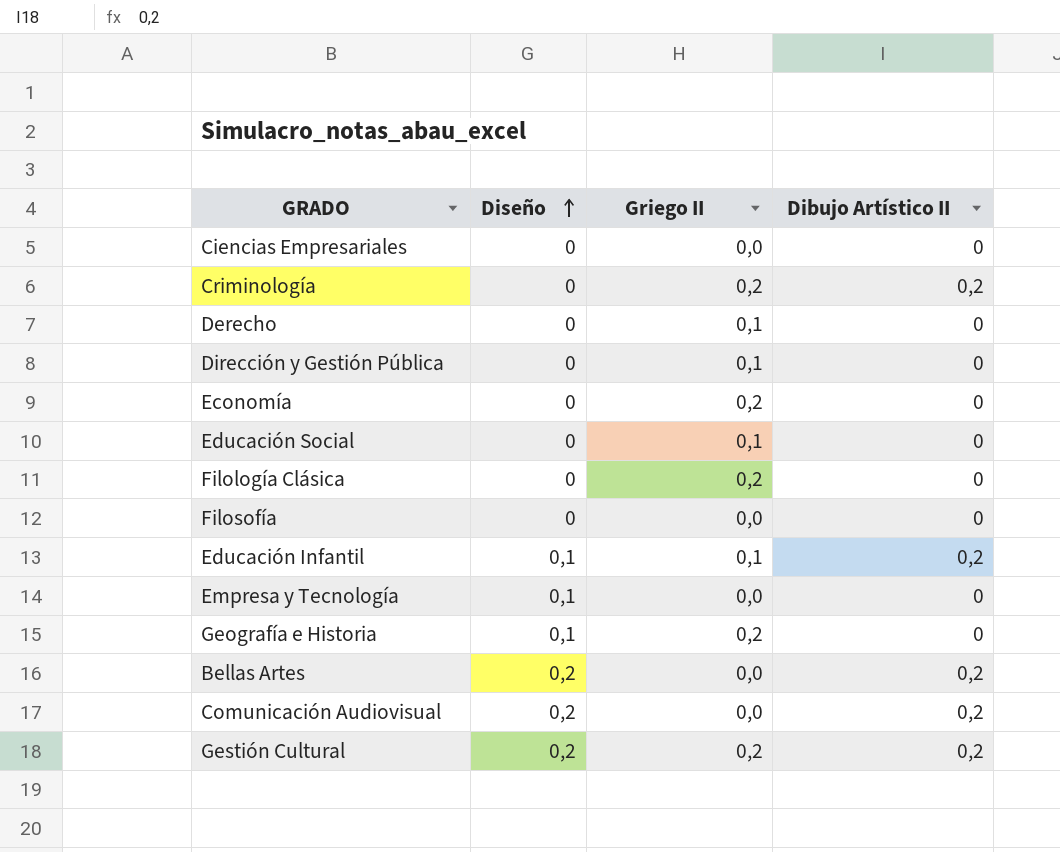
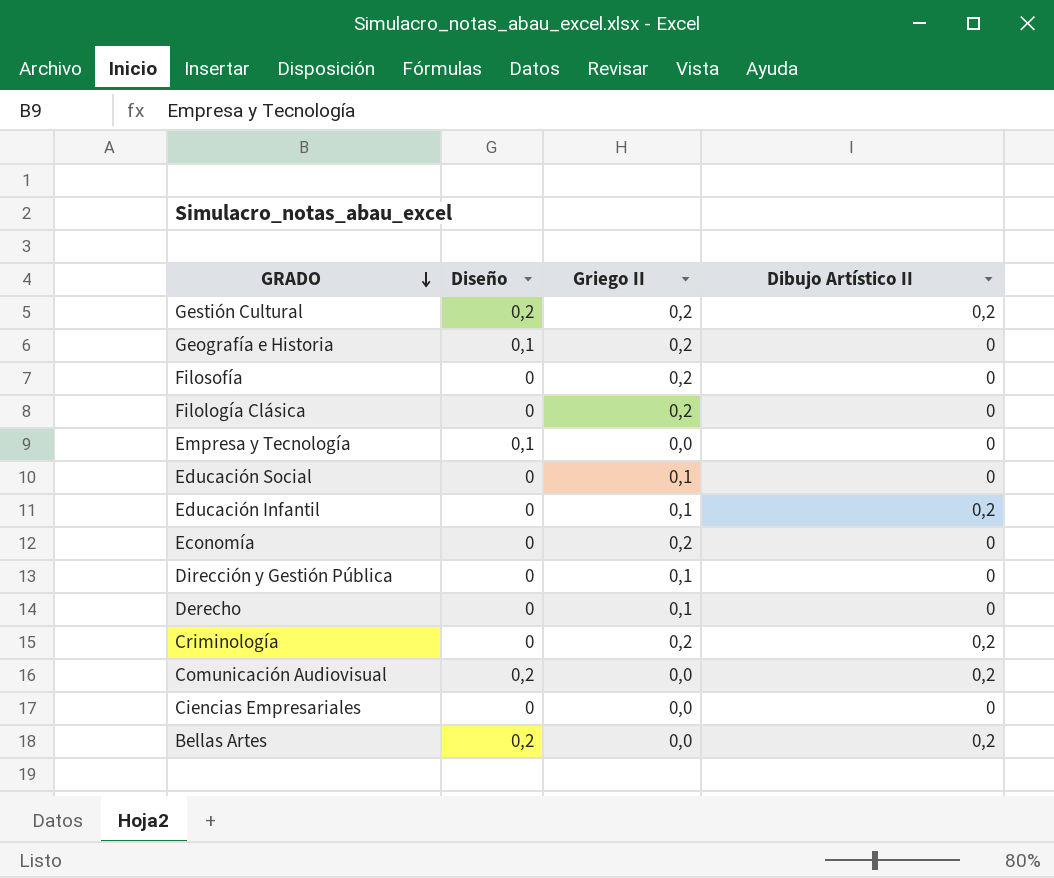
row order: Diseño ascending -> GRADO descending
Filosofía | Griego II: 0,0 -> 0,2
Educación Infantil | Diseño: 0,1 -> 0

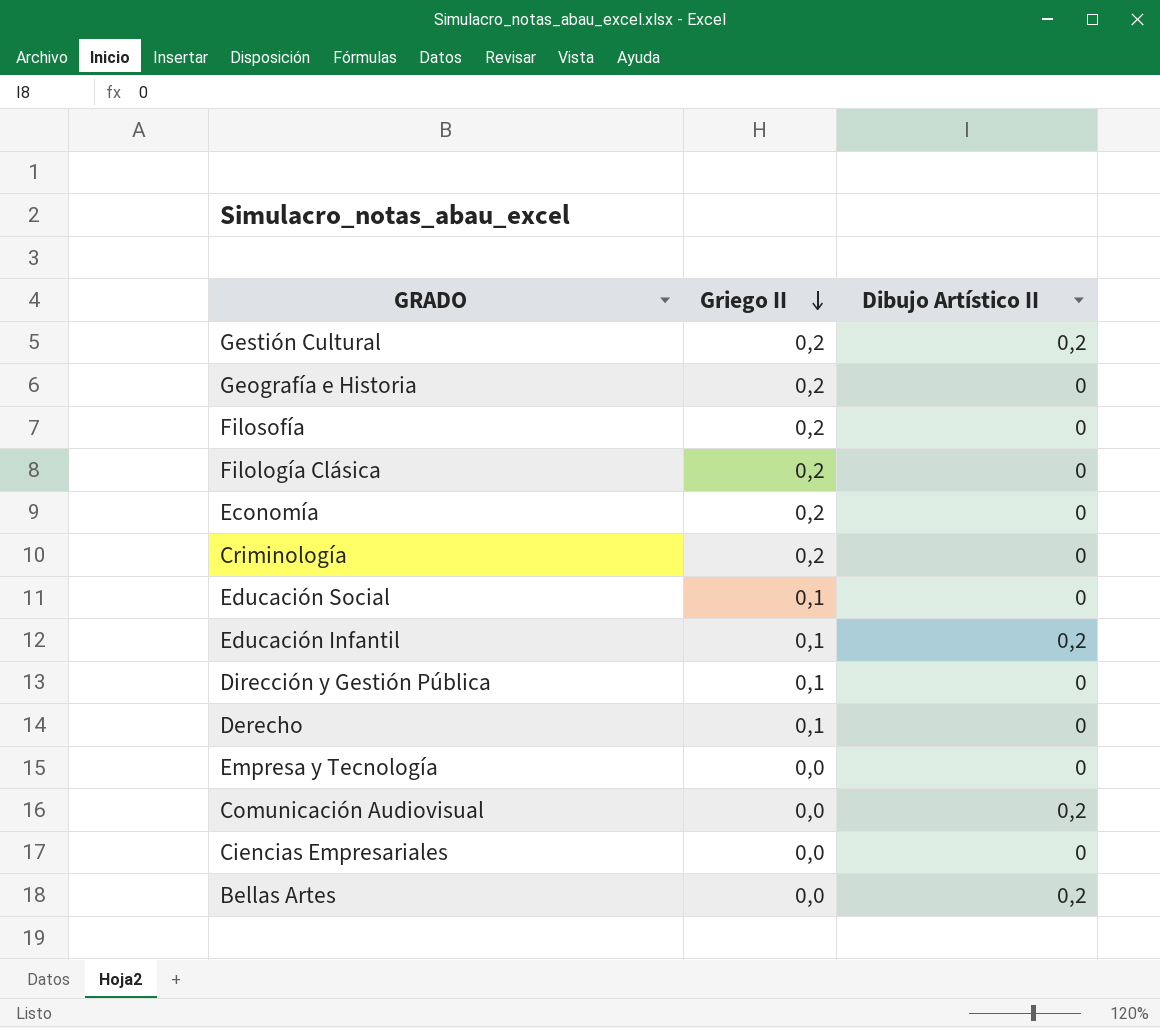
row order: GRADO descending -> Griego II descending
column Diseño | position: 2 -> none
Criminología | Dibujo Artístico II: 0,2 -> 0

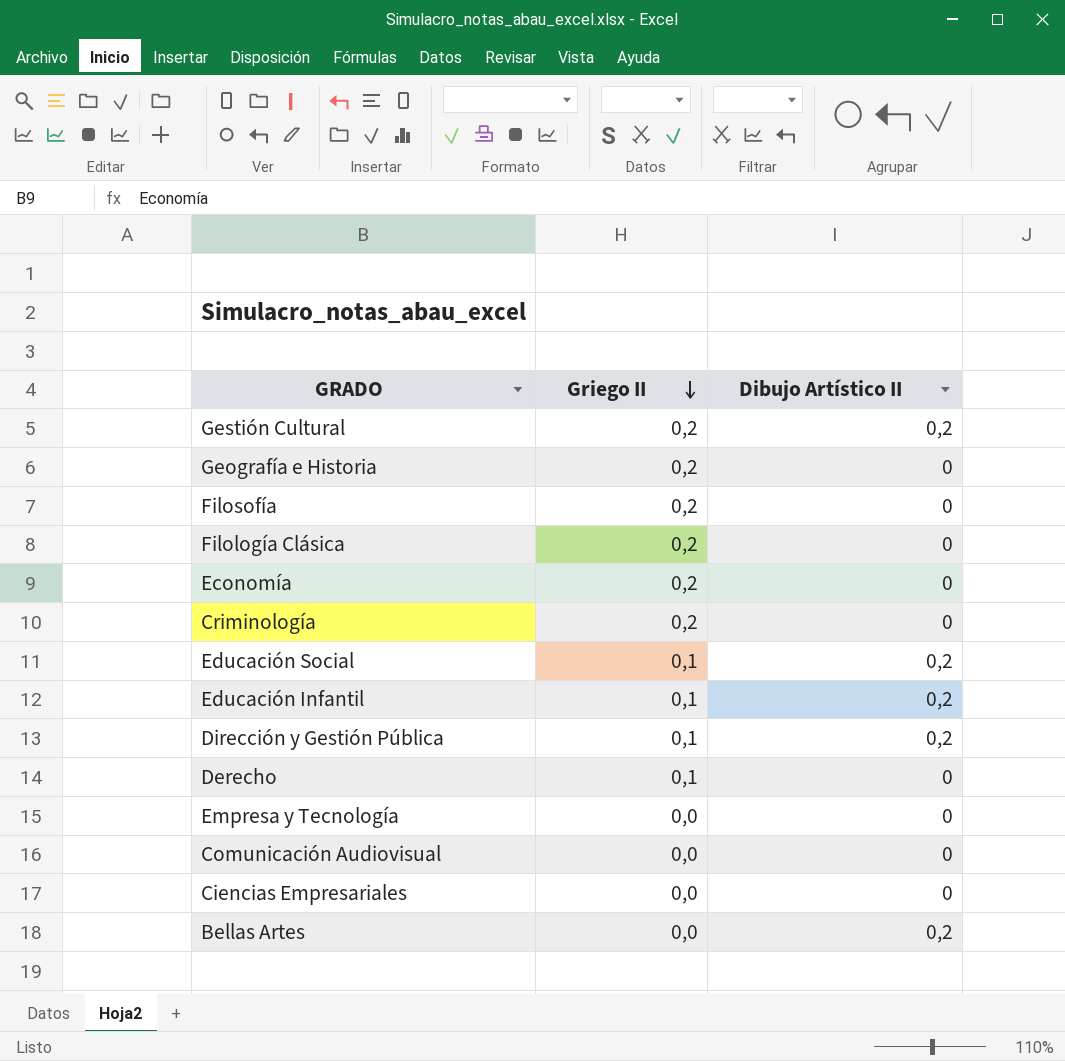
Educación Social | Dibujo Artístico II: 0 -> 0,2
Dirección y Gestión Pública | Dibujo Artístico II: 0 -> 0,2
Comunicación Audiovisual | Dibujo Artístico II: 0,2 -> 0

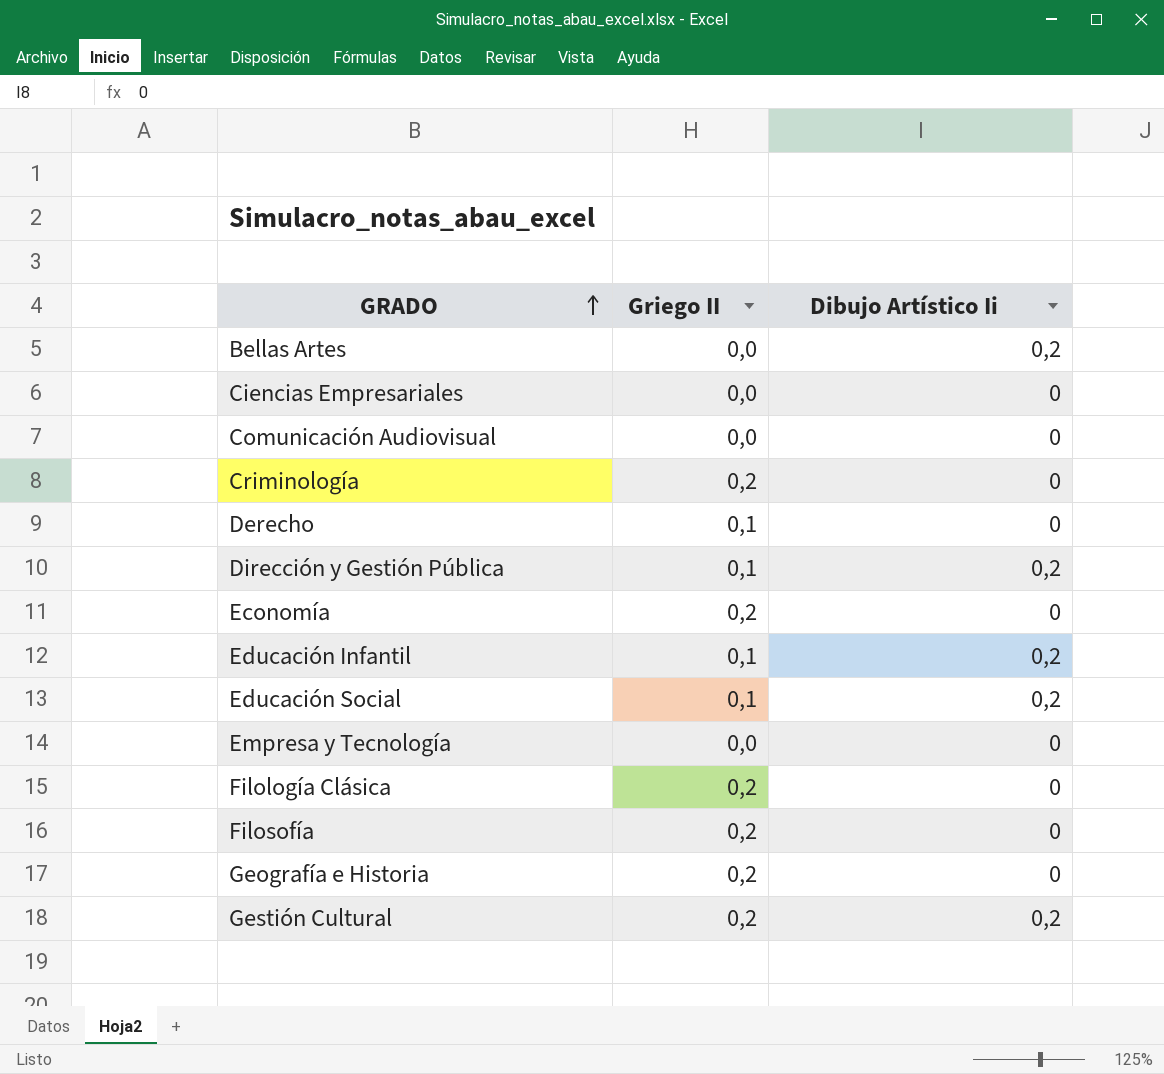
row order: Griego II descending -> GRADO ascending
column name: Dibujo Artístico II -> Dibujo Artístico Ii

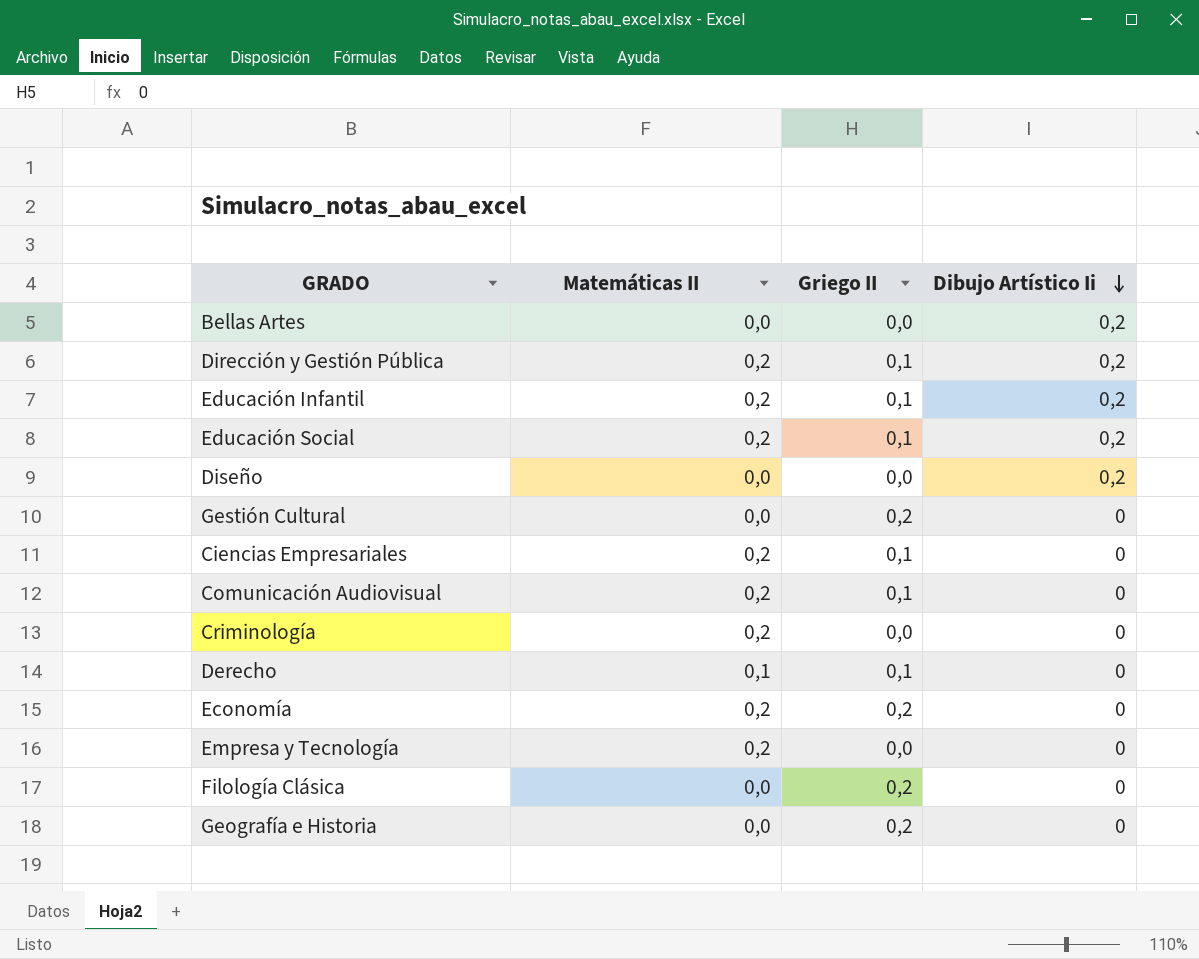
row order: GRADO ascending -> Dibujo Artístico Ii descending
column Matemáticas II | position: none -> 2
row Filosofía: 0,2 | 0 -> none
row Diseño: none -> 0,0 | 0,0 | 0,2
Gestión Cultural | Dibujo Artístico Ii: 0,2 -> 0
Ciencias Empresariales | Griego II: 0,0 -> 0,1
Comunicación Audiovisual | Griego II: 0,0 -> 0,1
Criminología | Griego II: 0,2 -> 0,0

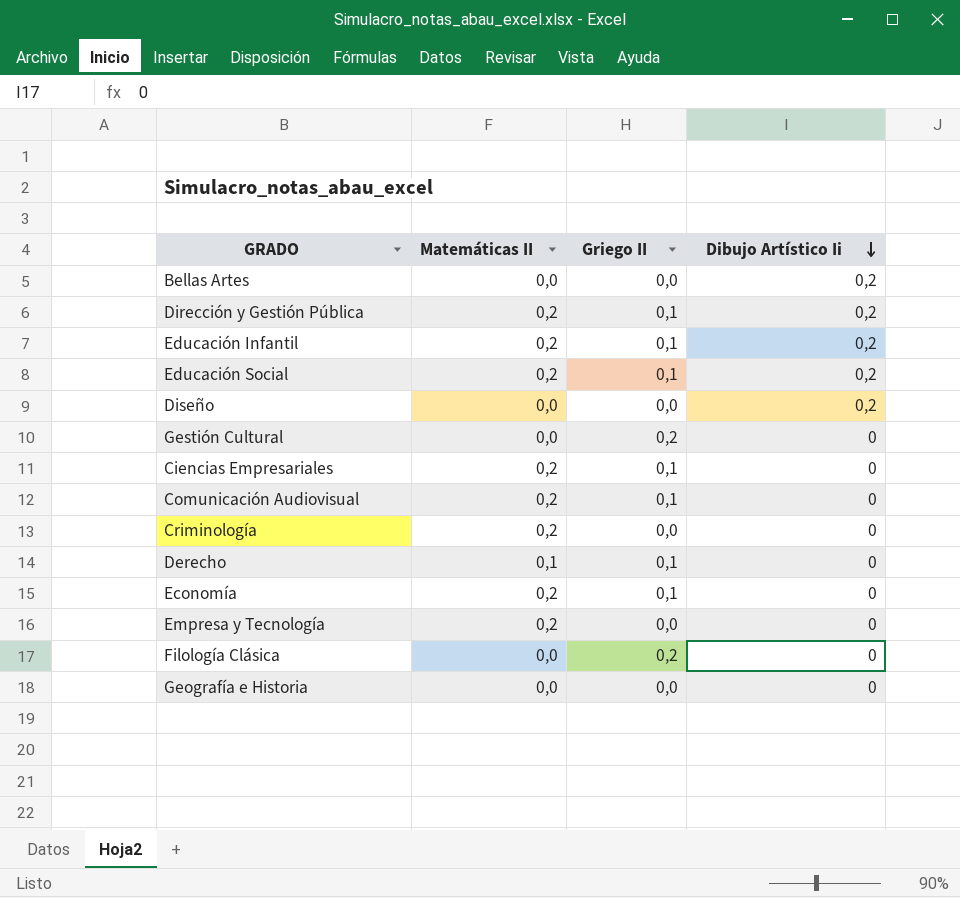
Economía | Griego II: 0,2 -> 0,1
Geografía e Historia | Griego II: 0,2 -> 0,0

